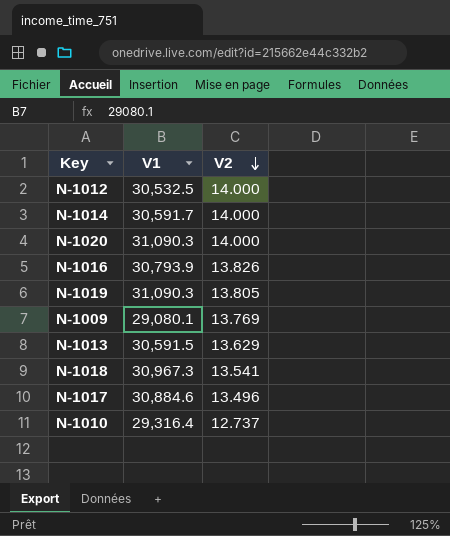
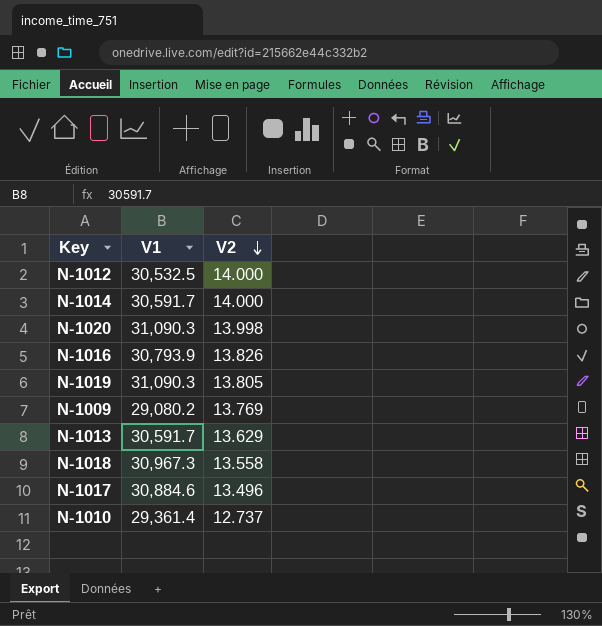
N-1020 | V2: 14.000 -> 13.998
N-1009 | V1: 29,080.1 -> 29,080.2
N-1013 | V1: 30,591.5 -> 30,591.7
N-1018 | V2: 13.541 -> 13.558
N-1010 | V1: 29,316.4 -> 29,361.4

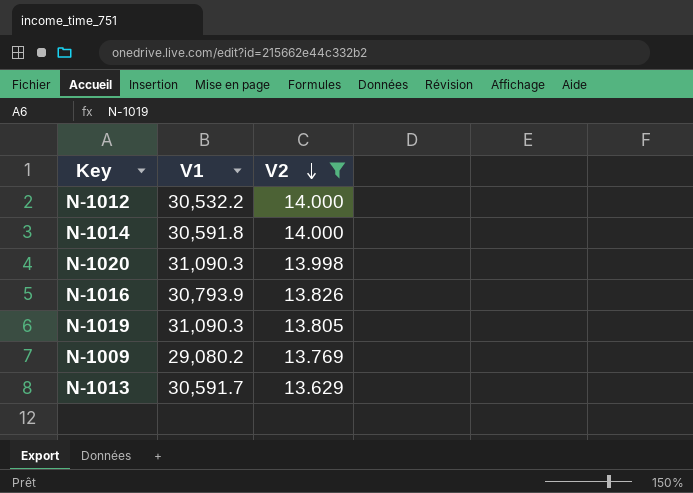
filter: none -> V2 >= 13.629
N-1012 | V1: 30,532.5 -> 30,532.2
N-1014 | V1: 30,591.7 -> 30,591.8

